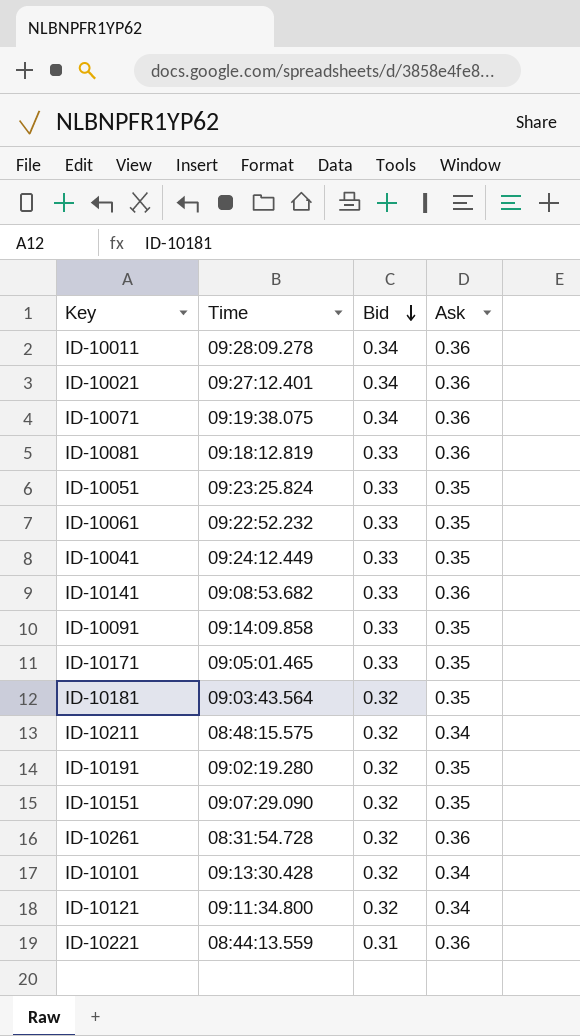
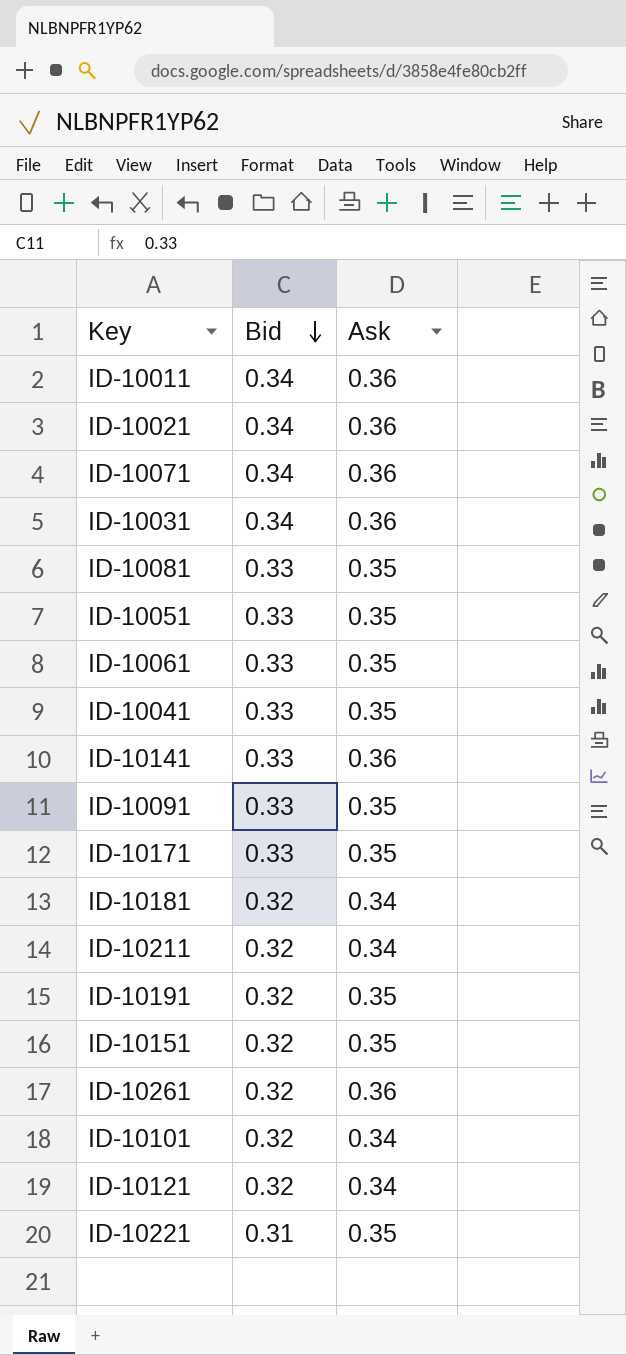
column Time | position: 2 -> none
row ID-10031: none -> 0.34 | 0.36
ID-10081 | Ask: 0.36 -> 0.35
ID-10181 | Ask: 0.35 -> 0.34
ID-10221 | Ask: 0.36 -> 0.35

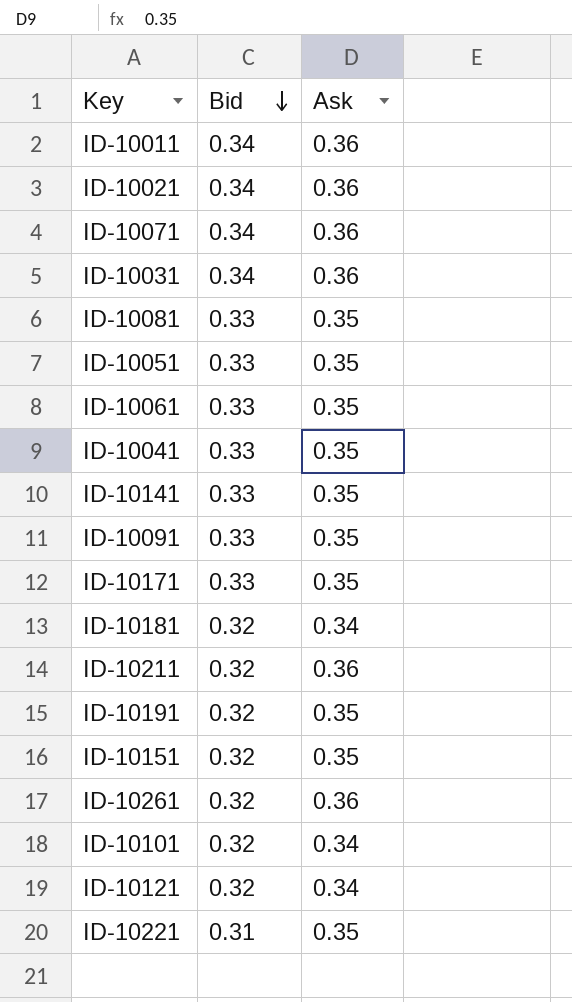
ID-10141 | Ask: 0.36 -> 0.35
ID-10211 | Ask: 0.34 -> 0.36

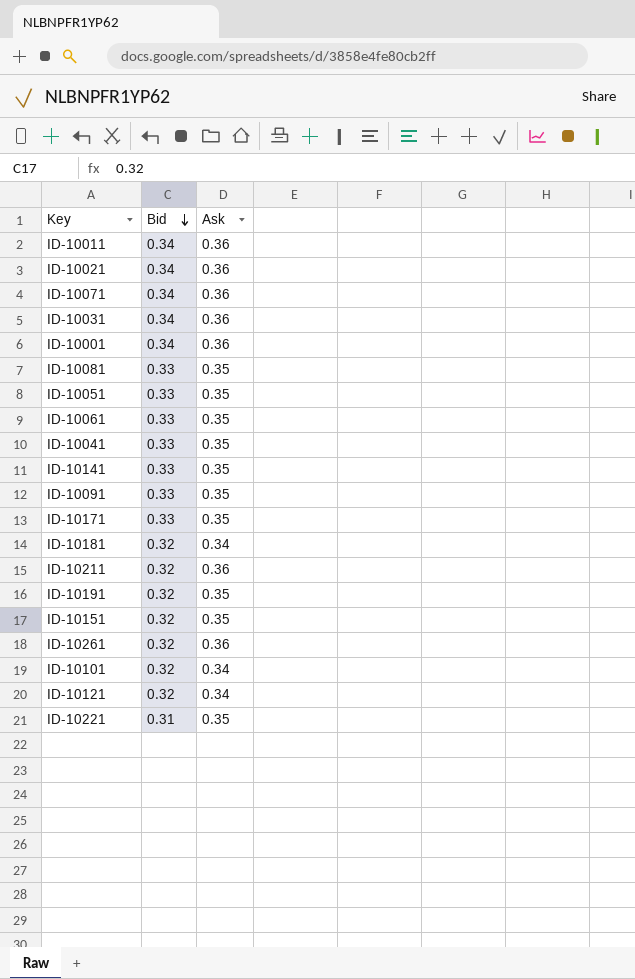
row ID-10001: none -> 0.34 | 0.36

